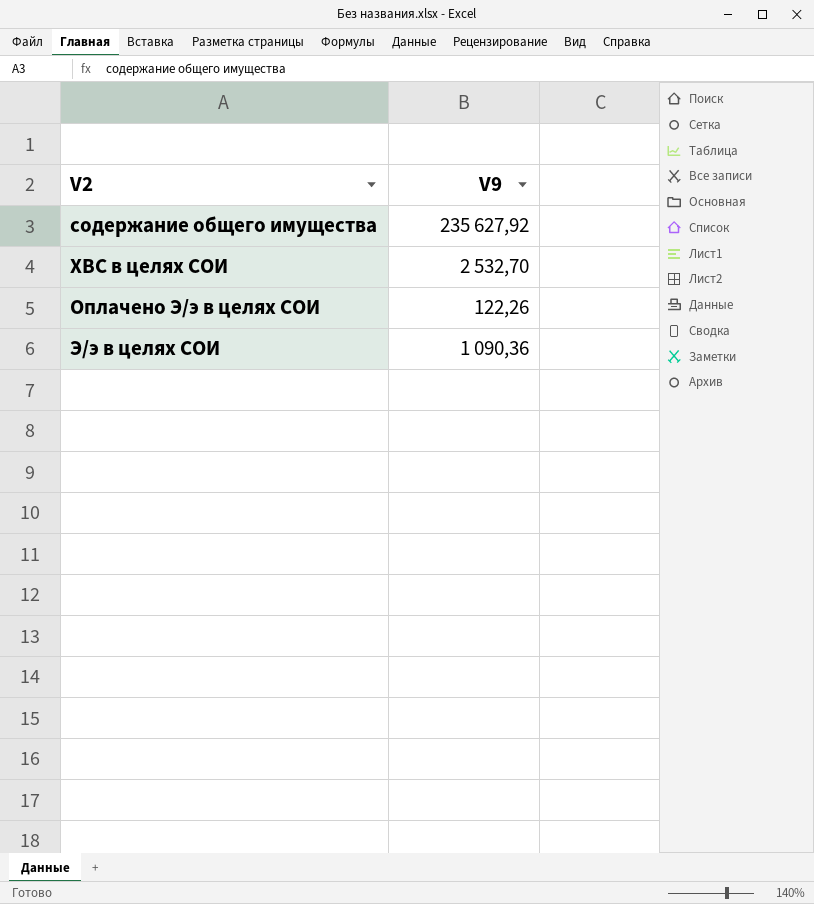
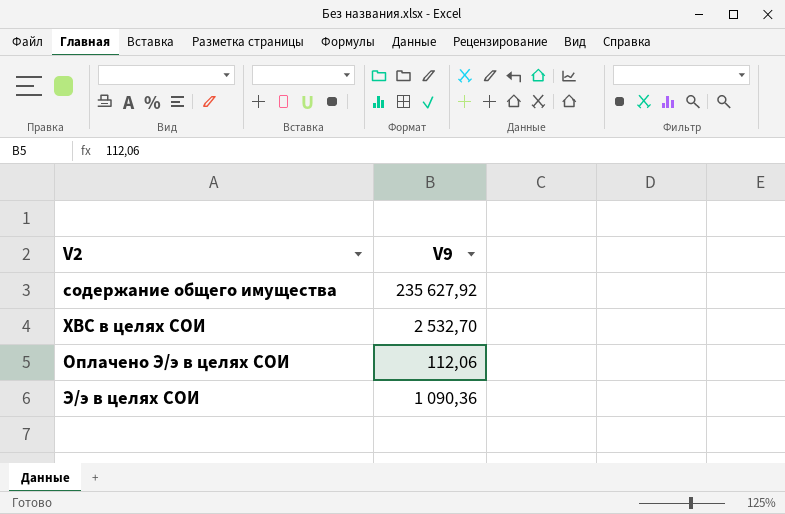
Оплачено Э/э в целях СОИ | V9: 122,26 -> 112,06

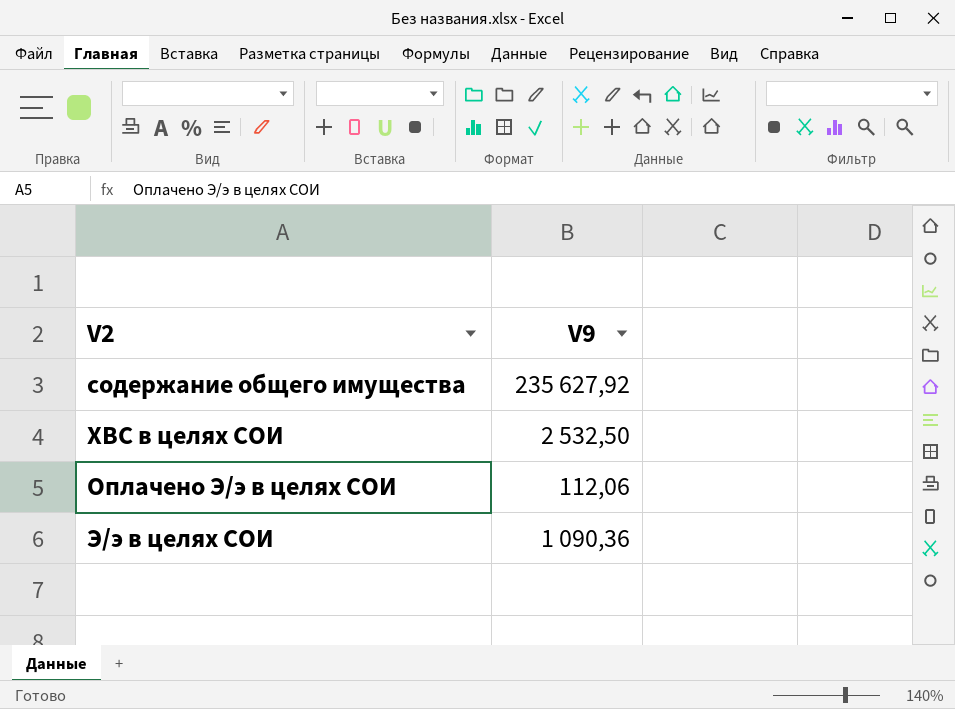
ХВС в целях СОИ | V9: 2 532,70 -> 2 532,50

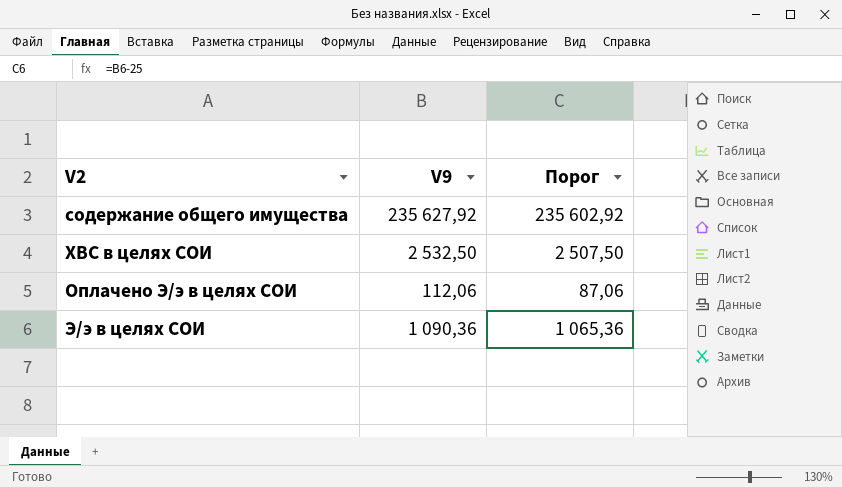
column Порог | formula: none -> [V9] - 25

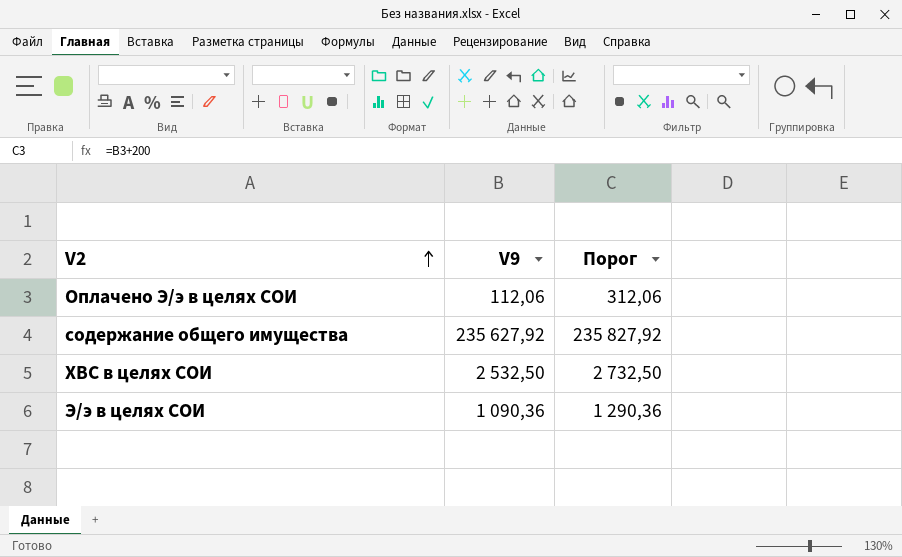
row order: none -> V2 ascending
column Порог | formula: [V9] - 25 -> [V9] + 200

